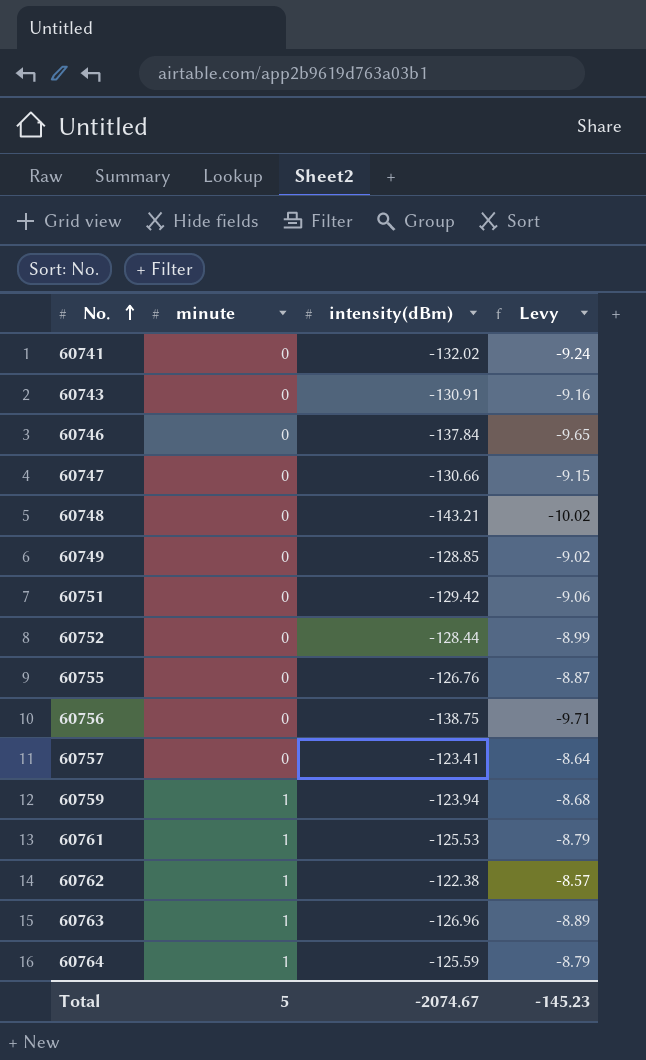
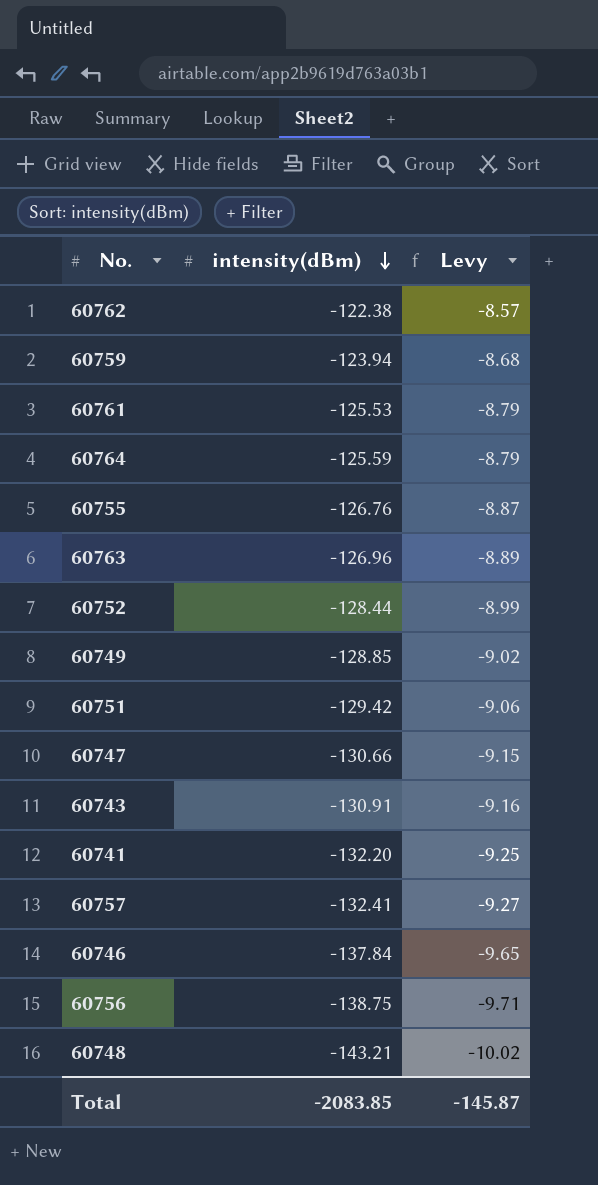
row order: No. ascending -> intensity(dBm) descending
column minute | position: 2 -> none
60741 | intensity(dBm): -132.02 -> -132.20
60741 | Levy: -9.24 -> -9.25
60757 | intensity(dBm): -123.41 -> -132.41
60757 | Levy: -8.64 -> -9.27
Total | intensity(dBm): -2074.67 -> -2083.85
Total | Levy: -145.23 -> -145.87

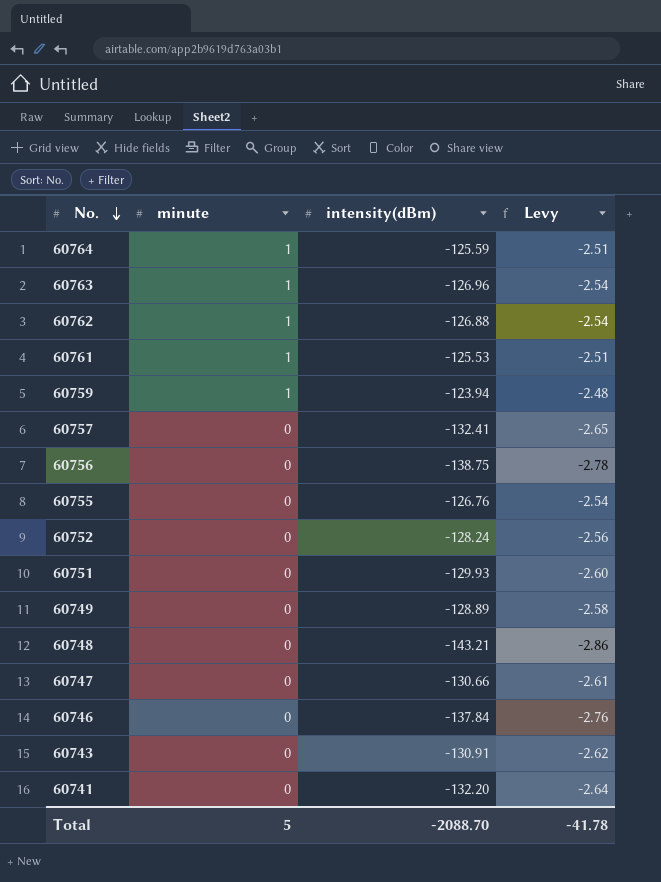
row order: intensity(dBm) descending -> No. descending
column minute | position: none -> 2
column Levy | formula: [intensity(dBm)] * 0.07 -> [intensity(dBm)] * 0.02
60762 | intensity(dBm): -122.38 -> -126.88
60752 | intensity(dBm): -128.44 -> -128.24
60751 | intensity(dBm): -129.42 -> -129.93
60749 | intensity(dBm): -128.85 -> -128.89
Total | intensity(dBm): -2083.85 -> -2088.70
Total | Levy: -145.87 -> -41.78

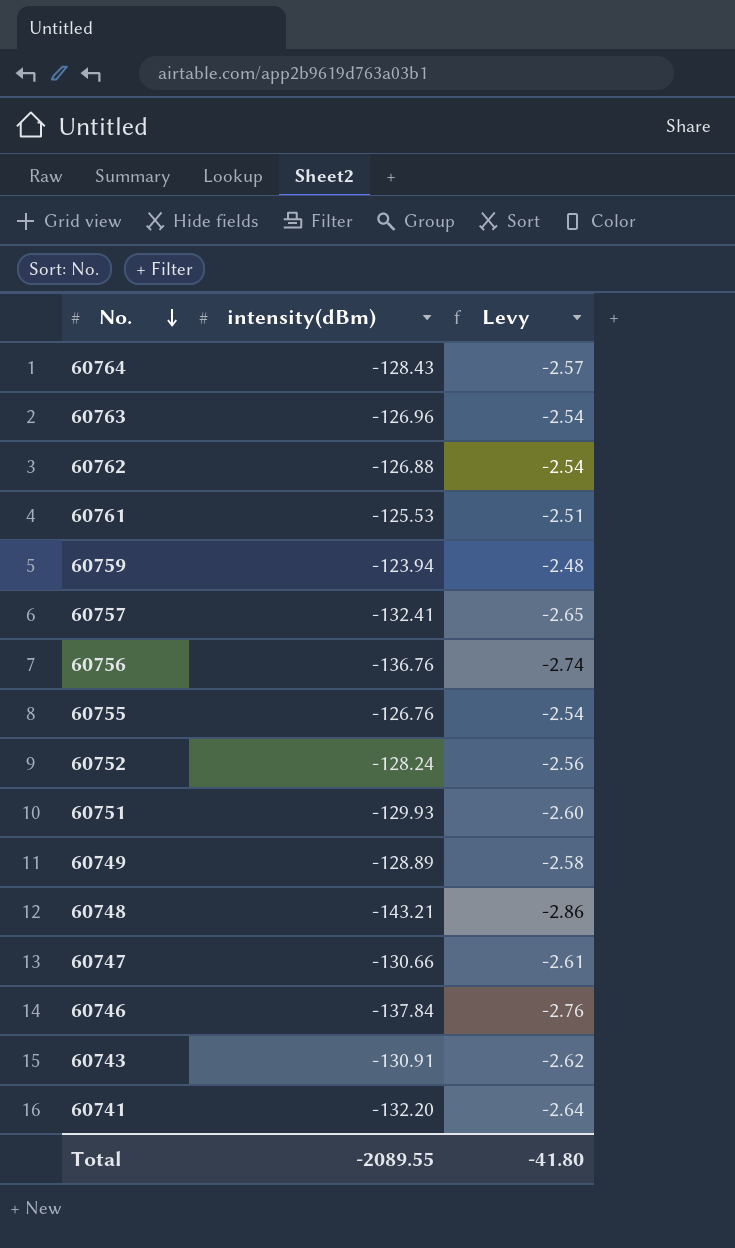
column minute | position: 2 -> none
60764 | intensity(dBm): -125.59 -> -128.43
60764 | Levy: -2.51 -> -2.57
60756 | intensity(dBm): -138.75 -> -136.76
60756 | Levy: -2.78 -> -2.74
Total | intensity(dBm): -2088.70 -> -2089.55
Total | Levy: -41.78 -> -41.80

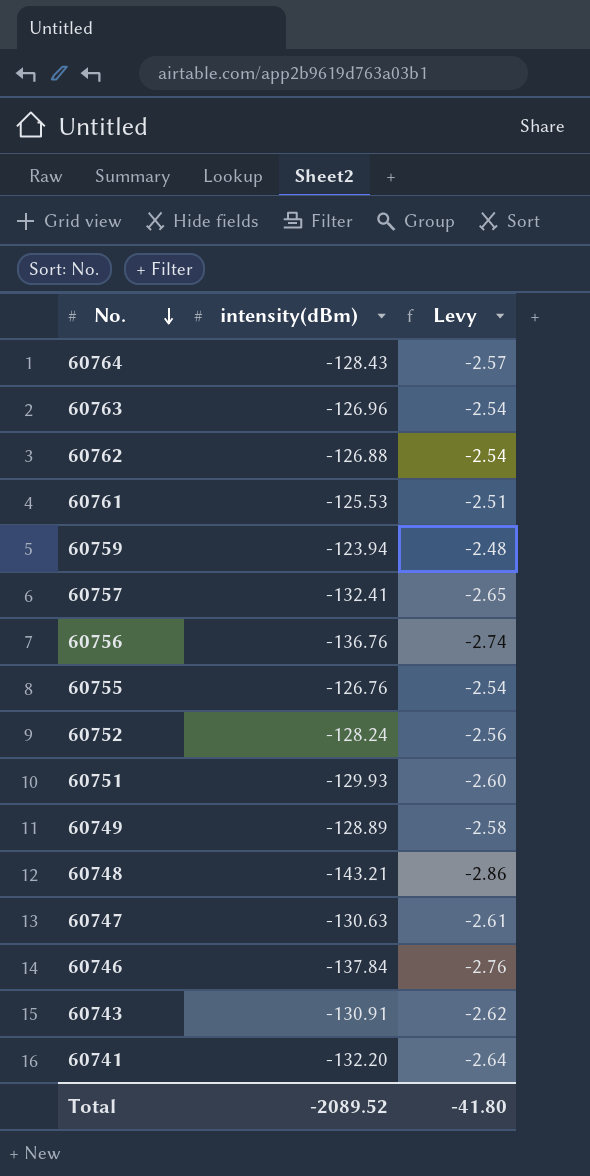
60747 | intensity(dBm): -130.66 -> -130.63
Total | intensity(dBm): -2089.55 -> -2089.52

